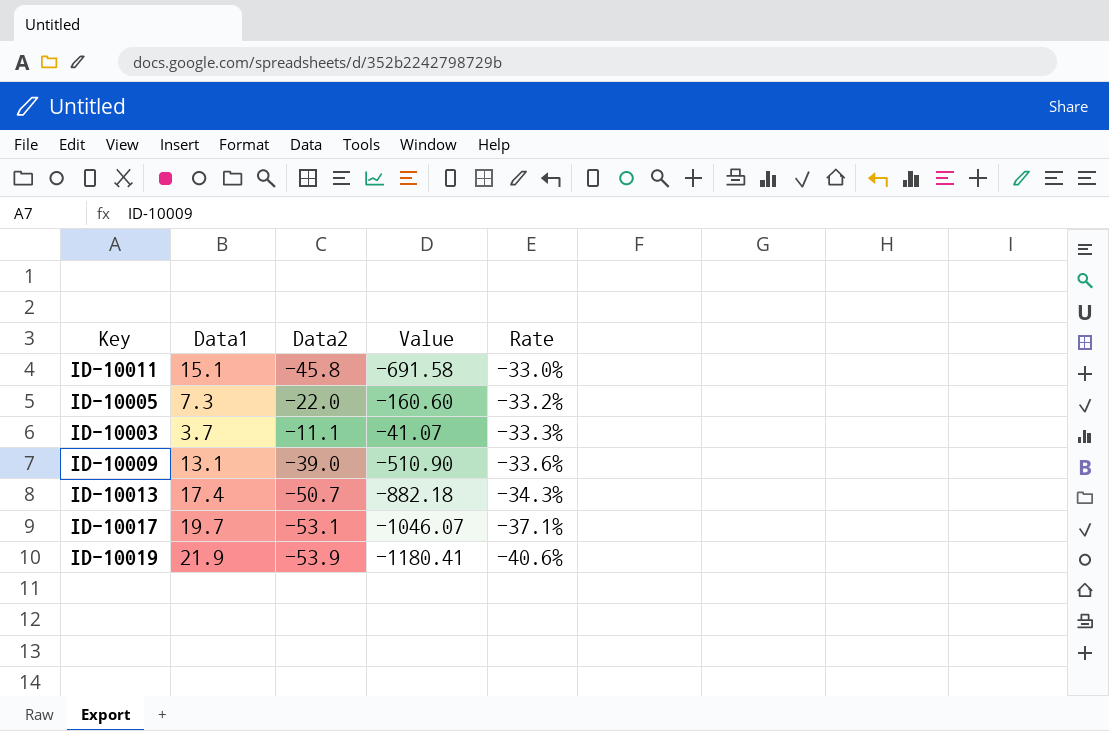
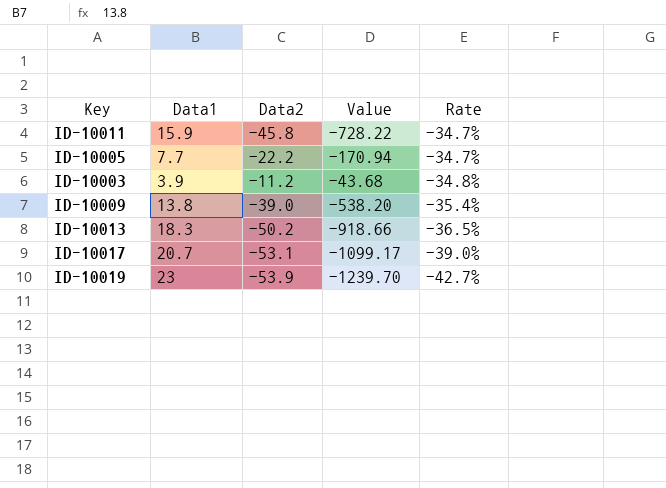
ID-10011 | Data1: 15.1 -> 15.9
ID-10011 | Value: -691.58 -> -728.22
ID-10011 | Rate: -33.0% -> -34.7%
ID-10005 | Data1: 7.3 -> 7.7
ID-10005 | Data2: -22.0 -> -22.2
ID-10005 | Value: -160.60 -> -170.94
ID-10005 | Rate: -33.2% -> -34.7%
ID-10003 | Data1: 3.7 -> 3.9
ID-10003 | Data2: -11.1 -> -11.2
ID-10003 | Value: -41.07 -> -43.68
ID-10003 | Rate: -33.3% -> -34.8%
ID-10009 | Data1: 13.1 -> 13.8
ID-10009 | Value: -510.90 -> -538.20
ID-10009 | Rate: -33.6% -> -35.4%
ID-10013 | Data1: 17.4 -> 18.3
ID-10013 | Data2: -50.7 -> -50.2
ID-10013 | Value: -882.18 -> -918.66
ID-10013 | Rate: -34.3% -> -36.5%
ID-10017 | Data1: 19.7 -> 20.7
ID-10017 | Value: -1046.07 -> -1099.17
ID-10017 | Rate: -37.1% -> -39.0%
ID-10019 | Data1: 21.9 -> 23
ID-10019 | Value: -1180.41 -> -1239.70
ID-10019 | Rate: -40.6% -> -42.7%

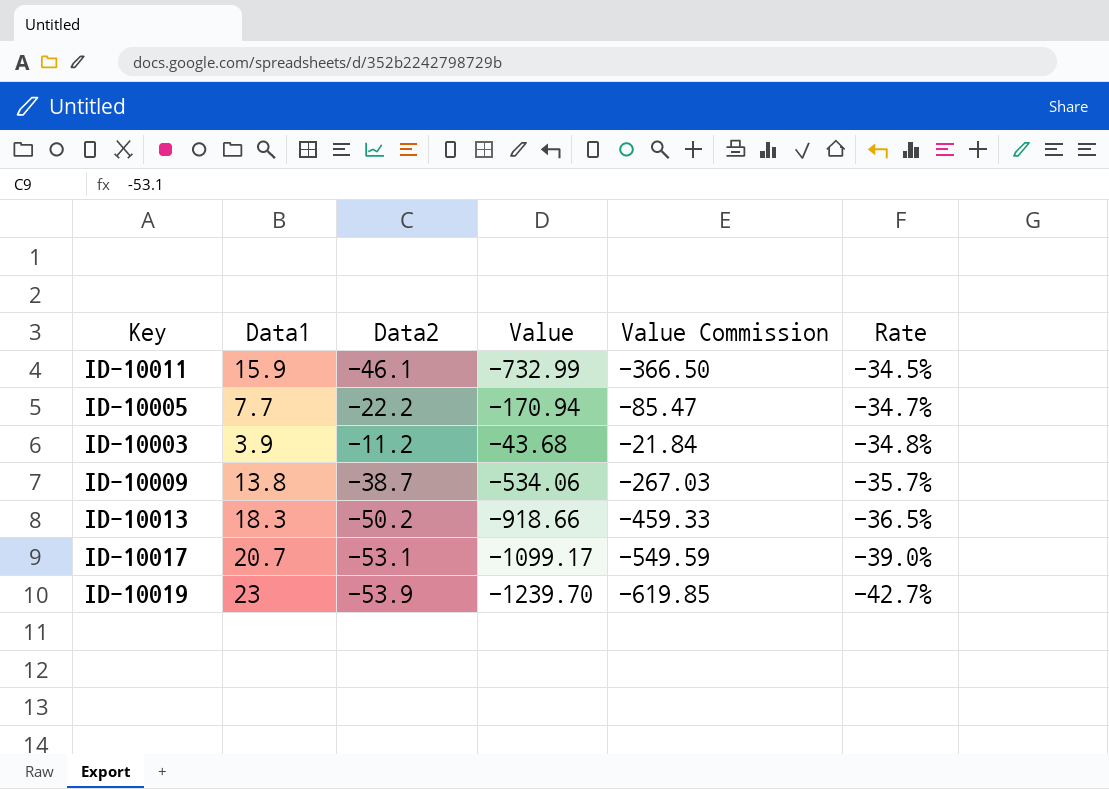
column Value Commission | formula: none -> [Value] * 0.5
ID-10011 | Data2: -45.8 -> -46.1
ID-10011 | Value: -728.22 -> -732.99
ID-10011 | Rate: -34.7% -> -34.5%
ID-10009 | Data2: -39.0 -> -38.7
ID-10009 | Value: -538.20 -> -534.06
ID-10009 | Rate: -35.4% -> -35.7%

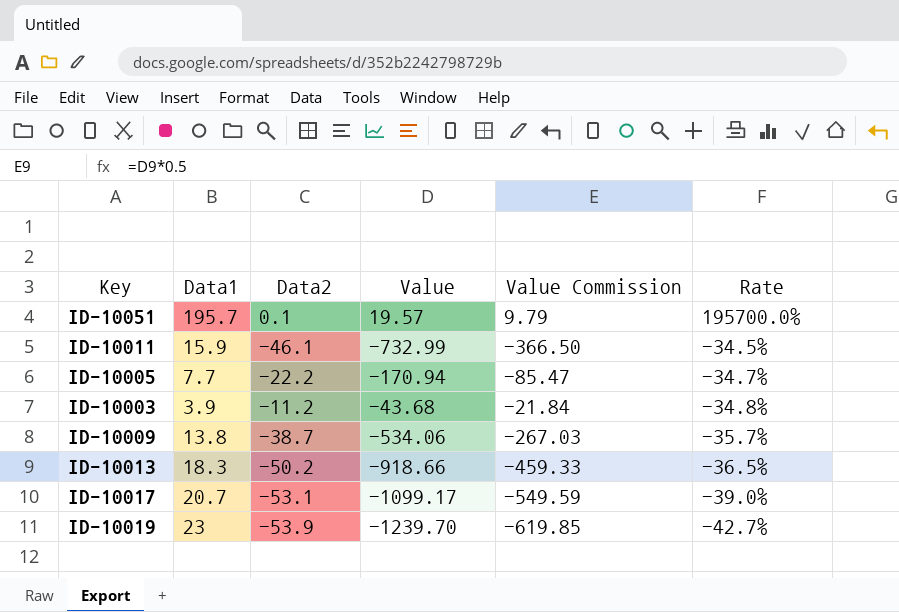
row ID-10051: none -> 195.7 | 0.1 | 19.57 | 9.79 | 195700.0%

